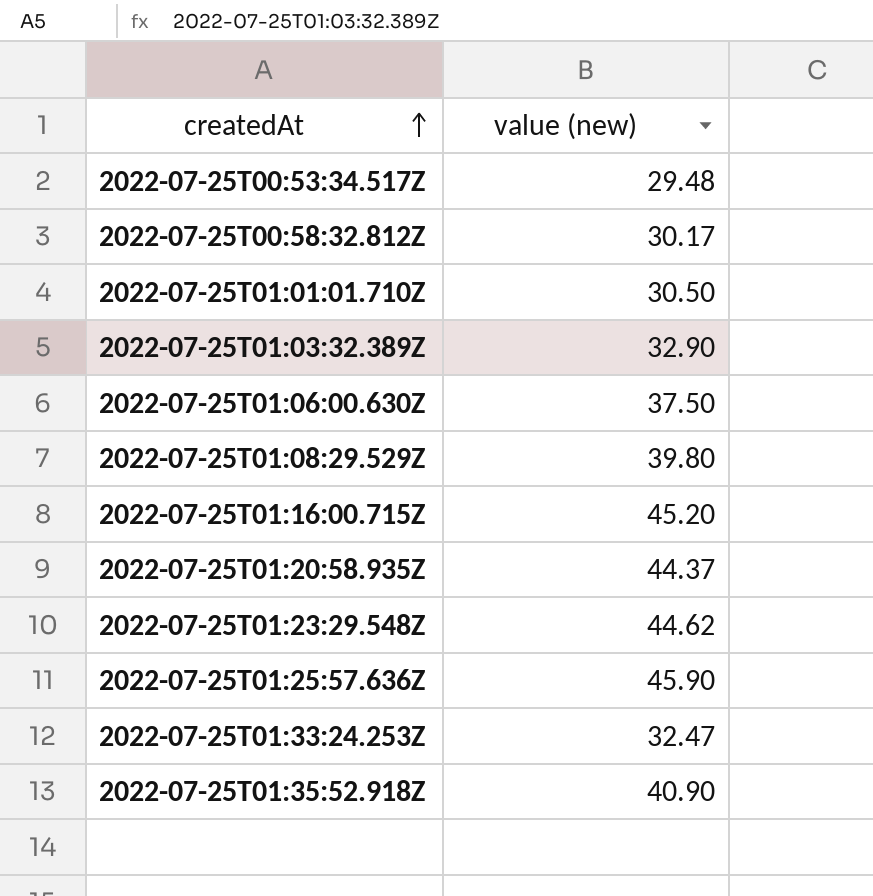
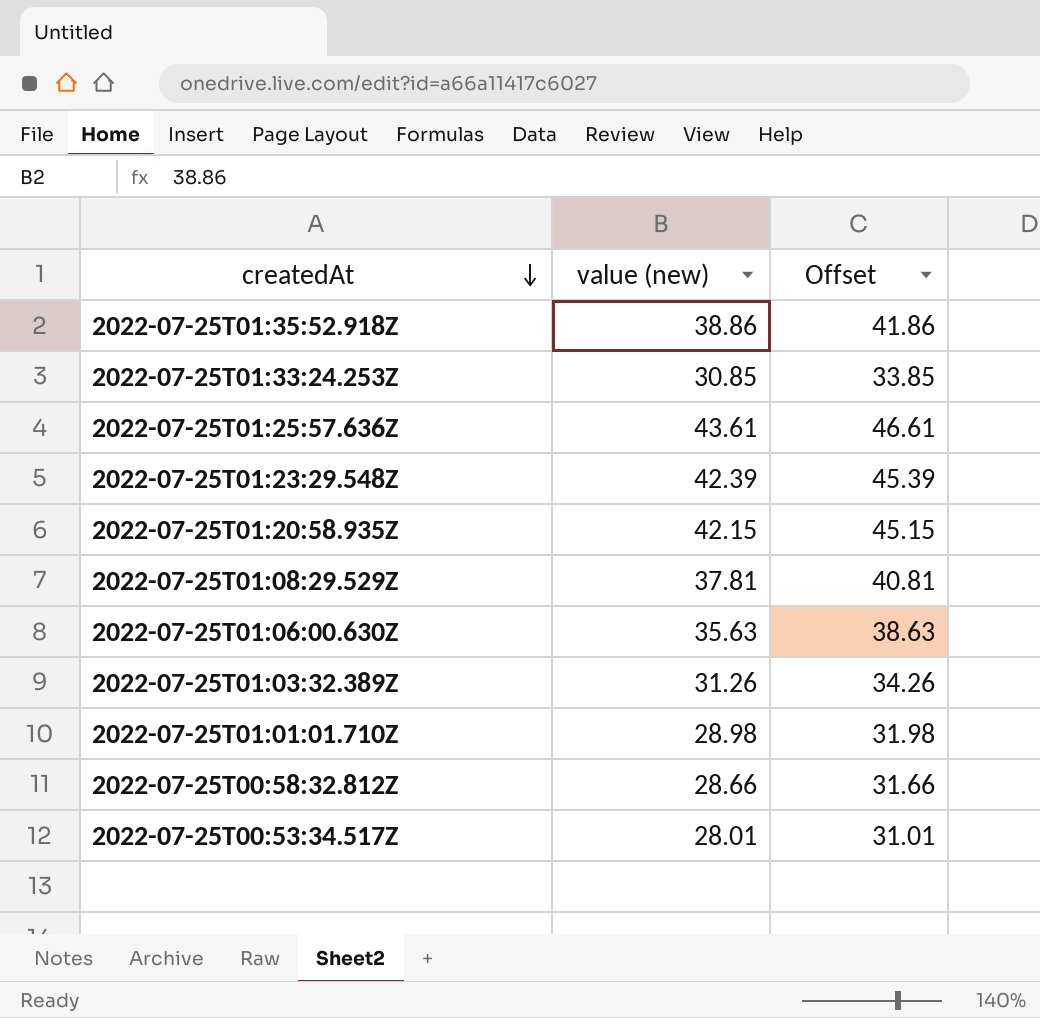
row order: createdAt ascending -> createdAt descending
column Offset | formula: none -> [value (new)] + 3
row 2022-07-25T01:16:00.715Z: 45.20 -> none
2022-07-25T01:35:52.918Z | value (new): 40.90 -> 38.86
2022-07-25T01:33:24.253Z | value (new): 32.47 -> 30.85
2022-07-25T01:25:57.636Z | value (new): 45.90 -> 43.61
2022-07-25T01:23:29.548Z | value (new): 44.62 -> 42.39
2022-07-25T01:20:58.935Z | value (new): 44.37 -> 42.15
2022-07-25T01:08:29.529Z | value (new): 39.80 -> 37.81
2022-07-25T01:06:00.630Z | value (new): 37.50 -> 35.63
2022-07-25T01:03:32.389Z | value (new): 32.90 -> 31.26
2022-07-25T01:01:01.710Z | value (new): 30.50 -> 28.98
2022-07-25T00:58:32.812Z | value (new): 30.17 -> 28.66
2022-07-25T00:53:34.517Z | value (new): 29.48 -> 28.01

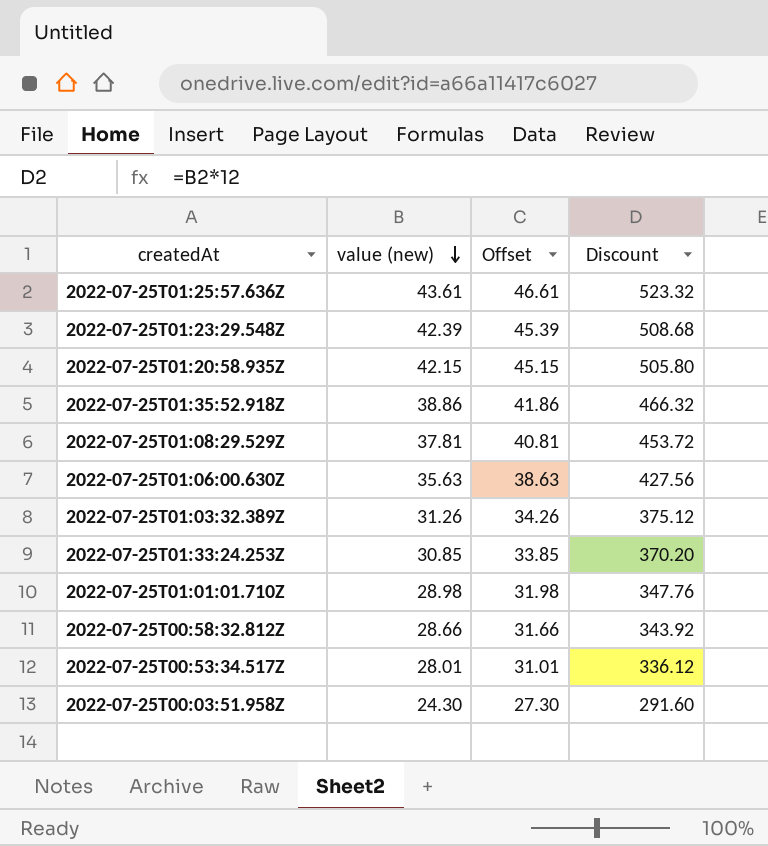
row order: createdAt descending -> value (new) descending
column Discount | formula: none -> [value (new)] * 12
row 2022-07-25T00:03:51.958Z: none -> 24.30 | 27.30 | 291.60

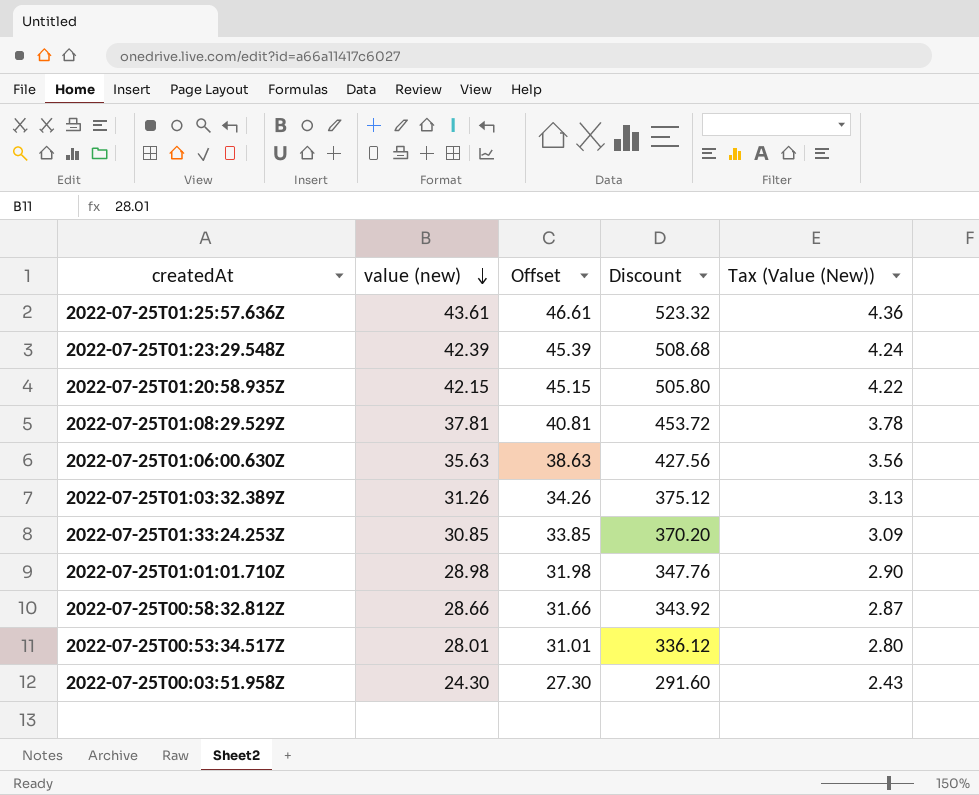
column Tax (Value (New)) | formula: none -> [value (new)] * 0.1
row 2022-07-25T01:35:52.918Z: 38.86 | 41.86 | 466.32 -> none

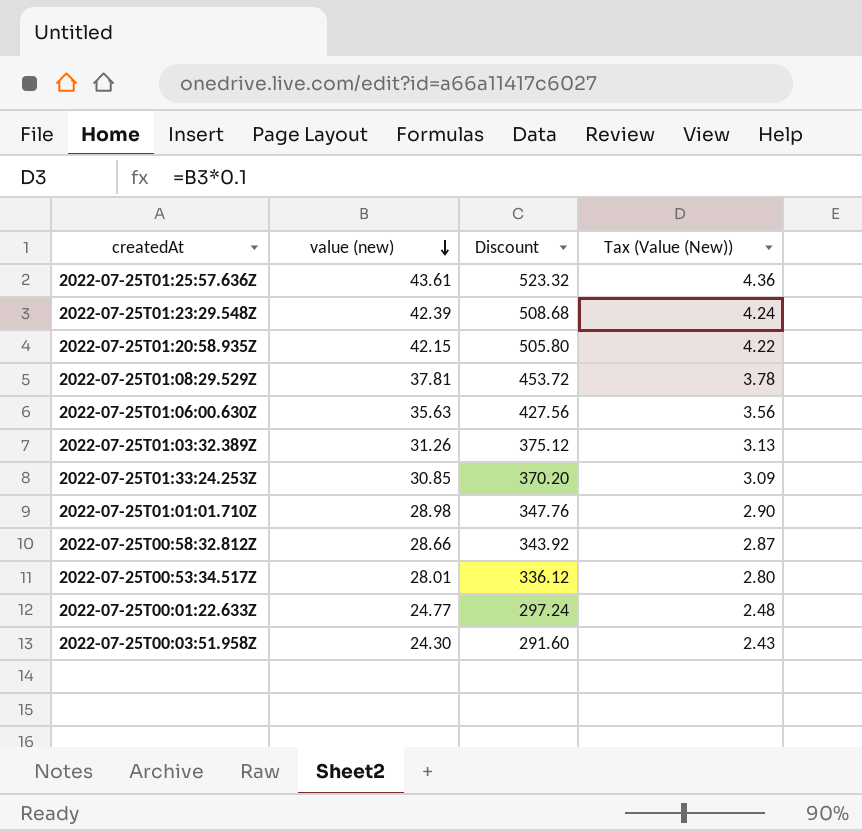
column Offset | formula: [value (new)] + 3 -> none
row 2022-07-25T00:01:22.633Z: none -> 24.77 | 297.24 | 2.48

